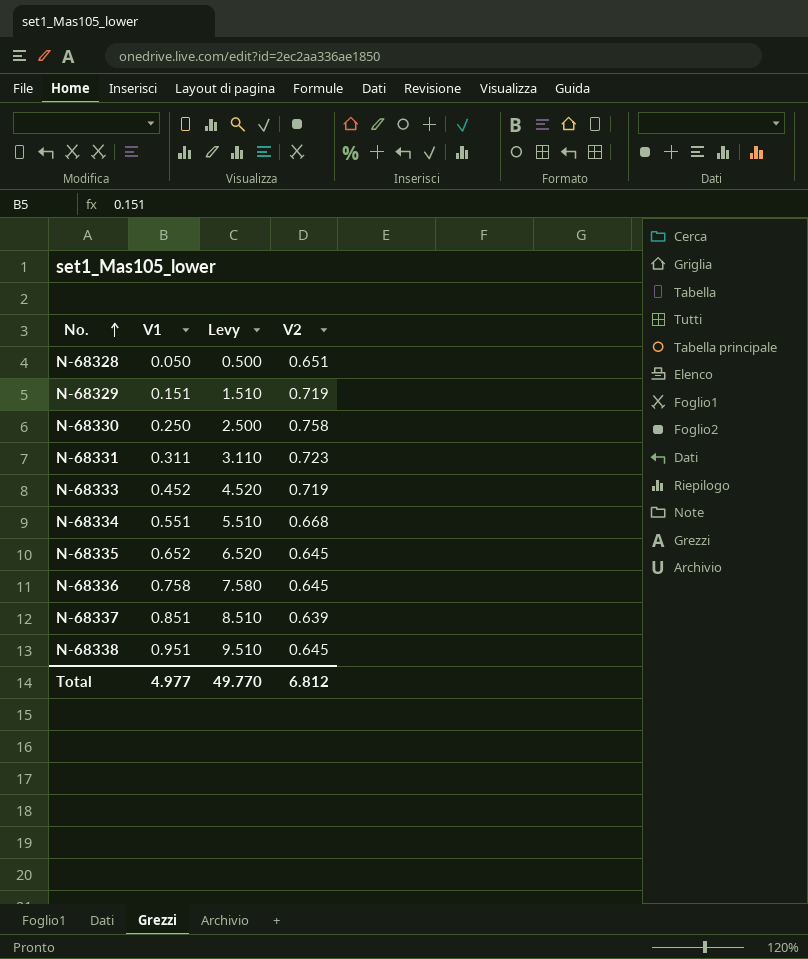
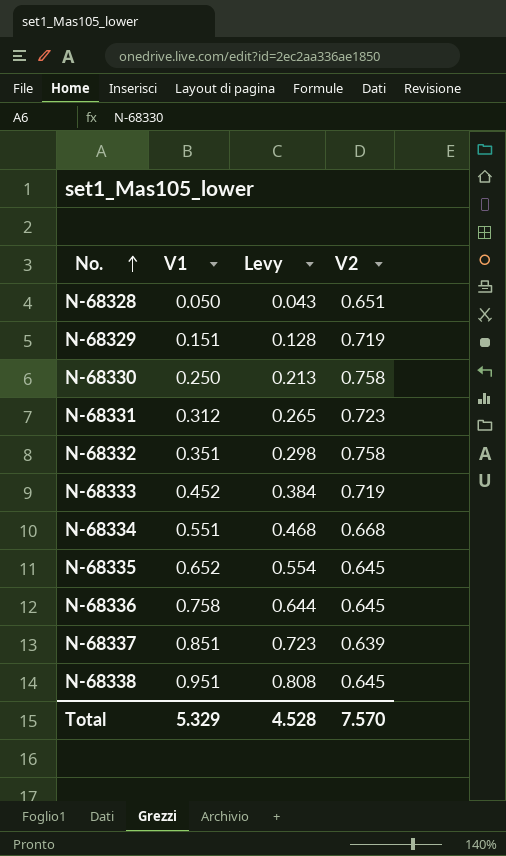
column Levy | formula: [V1] * 10 -> [V1] * 0.85
N-68331 | V1: 0.311 -> 0.312
row N-68332: none -> 0.351 | 0.298 | 0.758
Total | V1: 4.977 -> 5.329
Total | Levy: 49.770 -> 4.528
Total | V2: 6.812 -> 7.570

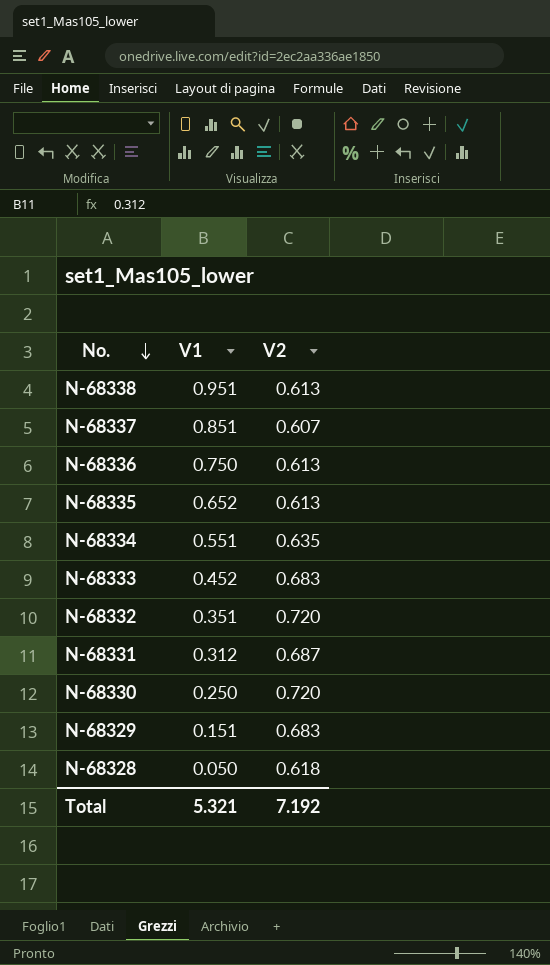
row order: No. ascending -> No. descending
column Levy | formula: [V1] * 0.85 -> none
N-68338 | V2: 0.645 -> 0.613
N-68337 | V2: 0.639 -> 0.607
N-68336 | V1: 0.758 -> 0.750
N-68336 | V2: 0.645 -> 0.613
N-68335 | V2: 0.645 -> 0.613
N-68334 | V2: 0.668 -> 0.635
N-68333 | V2: 0.719 -> 0.683
N-68332 | V2: 0.758 -> 0.720
N-68331 | V2: 0.723 -> 0.687
N-68330 | V2: 0.758 -> 0.720
N-68329 | V2: 0.719 -> 0.683
N-68328 | V2: 0.651 -> 0.618
Total | V1: 5.329 -> 5.321
Total | V2: 7.570 -> 7.192

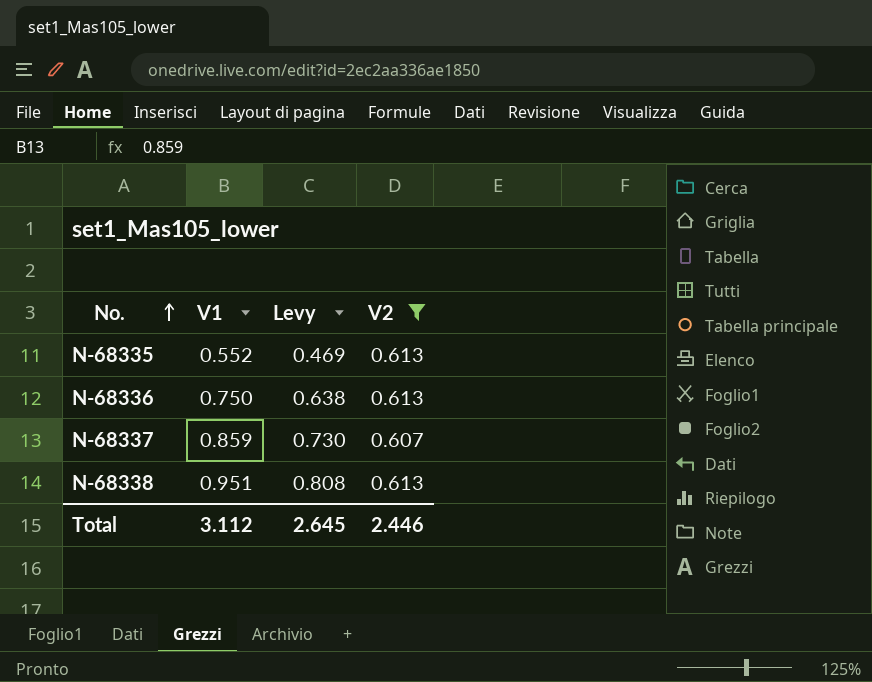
filter: none -> V2 <= 0.613
row order: No. descending -> No. ascending
column Levy | formula: none -> [V1] * 0.85
N-68335 | V1: 0.652 -> 0.552
N-68337 | V1: 0.851 -> 0.859
Total | V1: 5.321 -> 3.112
Total | V2: 7.192 -> 2.446

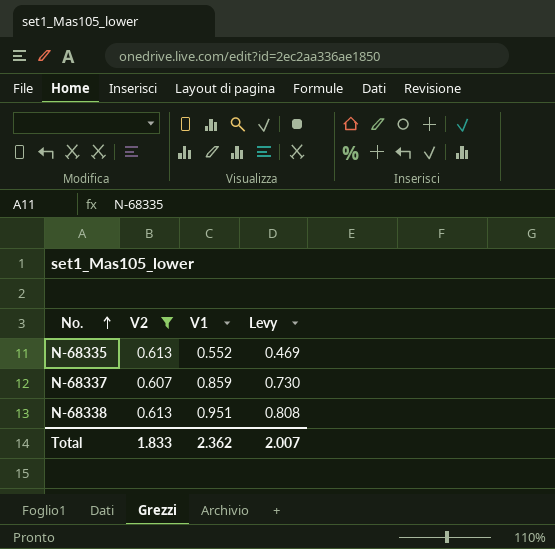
column V2 | position: 4 -> 2
row N-68336: 0.750 | 0.638 | 0.613 -> none
Total | V2: 2.446 -> 1.833
Total | V1: 3.112 -> 2.362
Total | Levy: 2.645 -> 2.007

